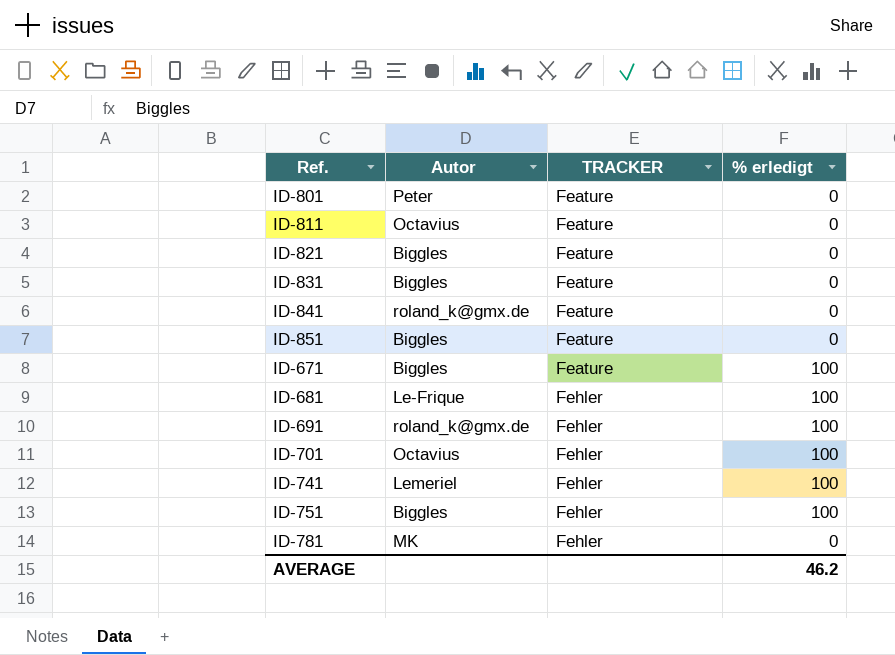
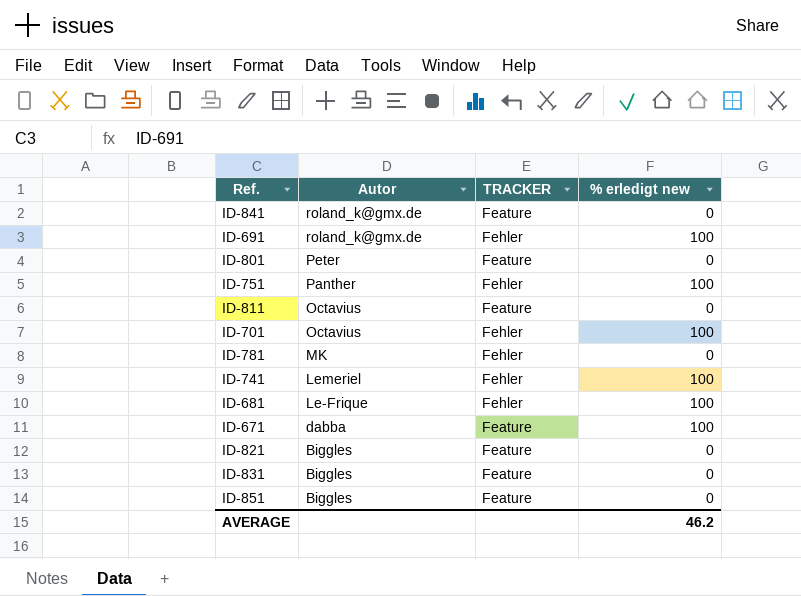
row order: TRACKER ascending -> Autor descending
column name: % erledigt -> % erledigt new
ID-751 | Autor: Biggles -> Panther
ID-671 | Autor: Biggles -> dabba

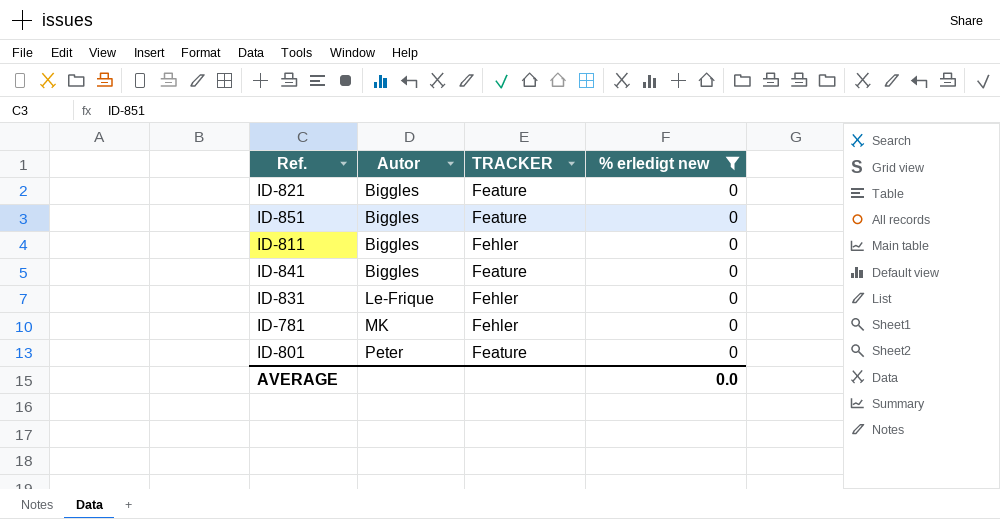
filter: none -> % erledigt new = 0
row order: Autor descending -> Autor ascending
ID-811 | Autor: Octavius -> Biggles
ID-811 | TRACKER: Feature -> Fehler
ID-841 | Autor: roland_k@gmx.de -> Biggles
ID-831 | Autor: Biggles -> Le-Frique
ID-831 | TRACKER: Feature -> Fehler
AVERAGE | % erledigt new: 46.2 -> 0.0

